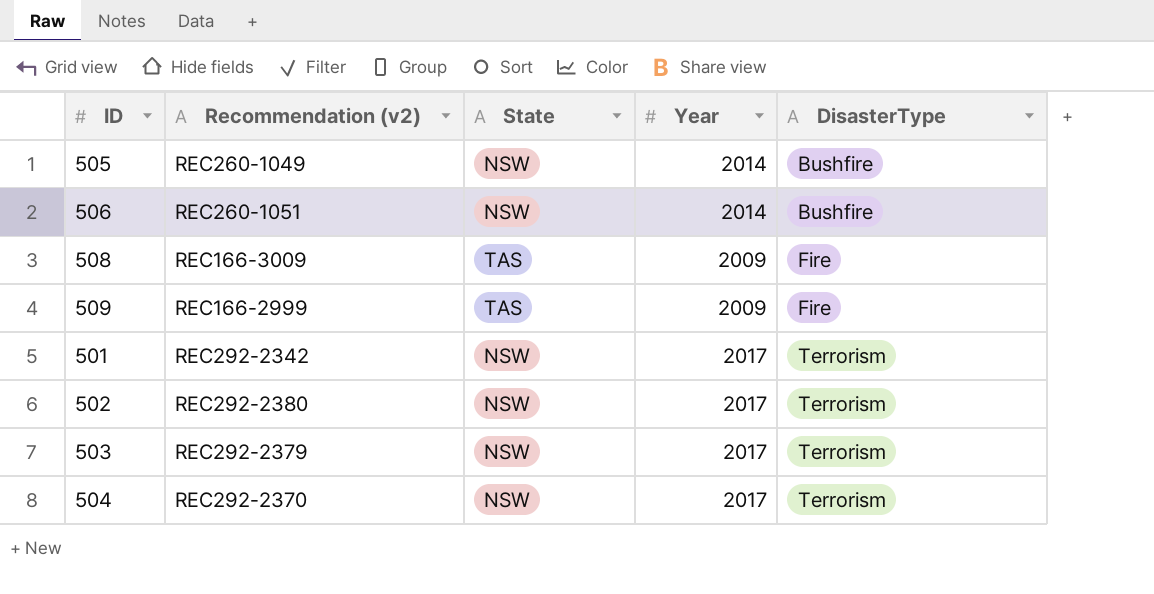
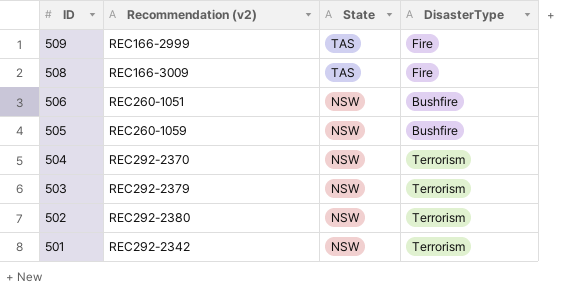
row order: DisasterType ascending -> ID descending
column Year | position: 4 -> none
505 | Recommendation (v2): REC260-1049 -> REC260-1059

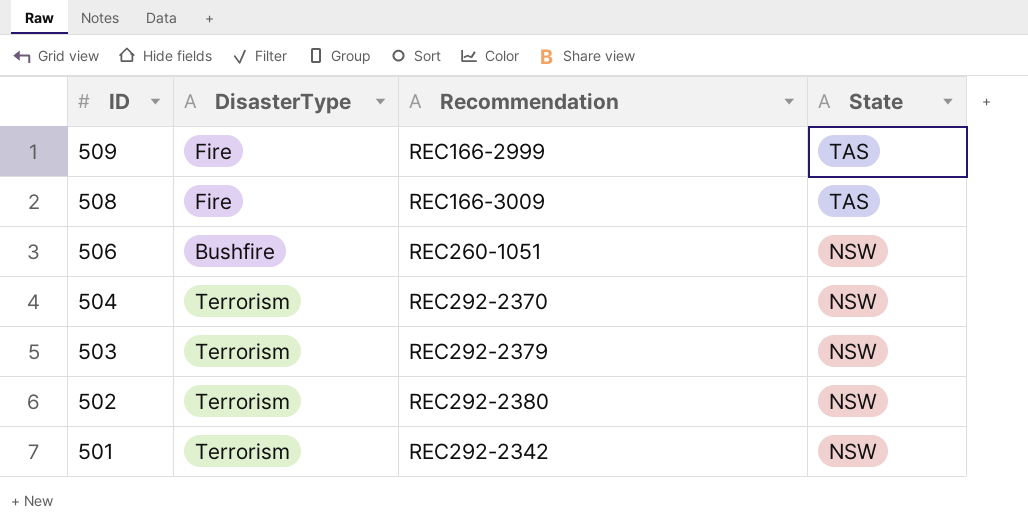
column DisasterType | position: 4 -> 2
column name: Recommendation (v2) -> Recommendation
row 505: REC260-1059 | NSW | Bushfire -> none

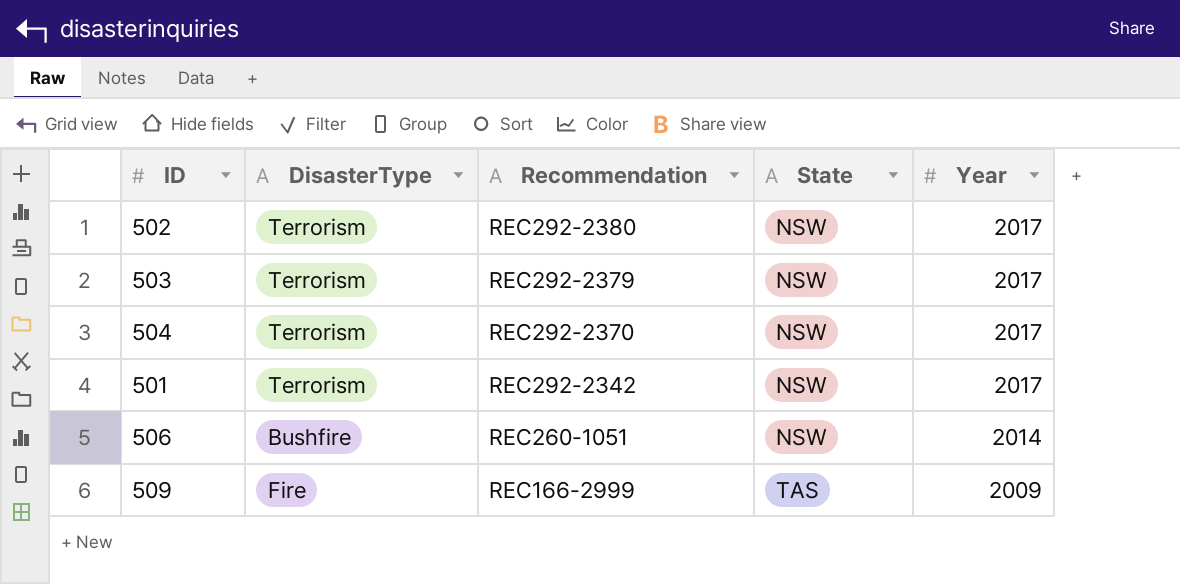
row order: ID descending -> Recommendation descending
column Year | position: none -> 5
row 508: Fire | REC166-3009 | TAS -> none

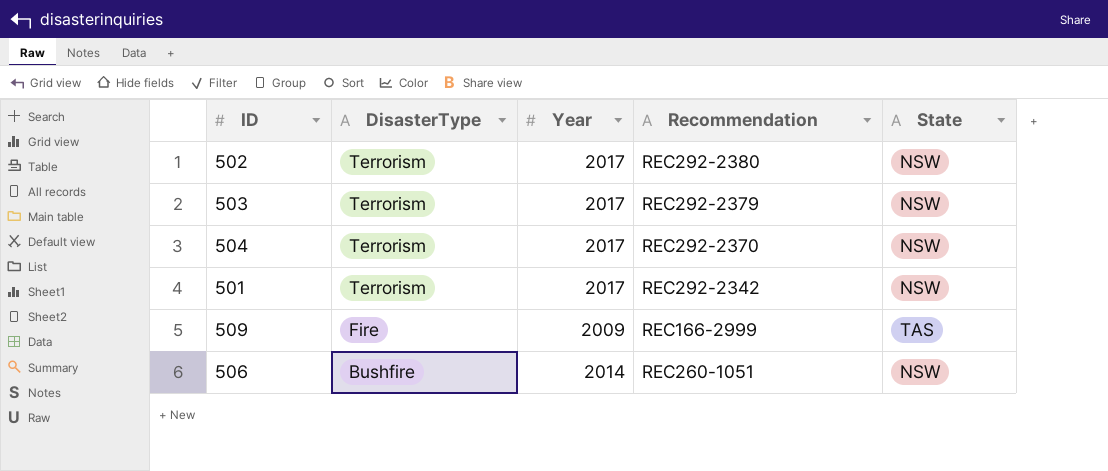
row order: Recommendation descending -> DisasterType descending
column Year | position: 5 -> 3

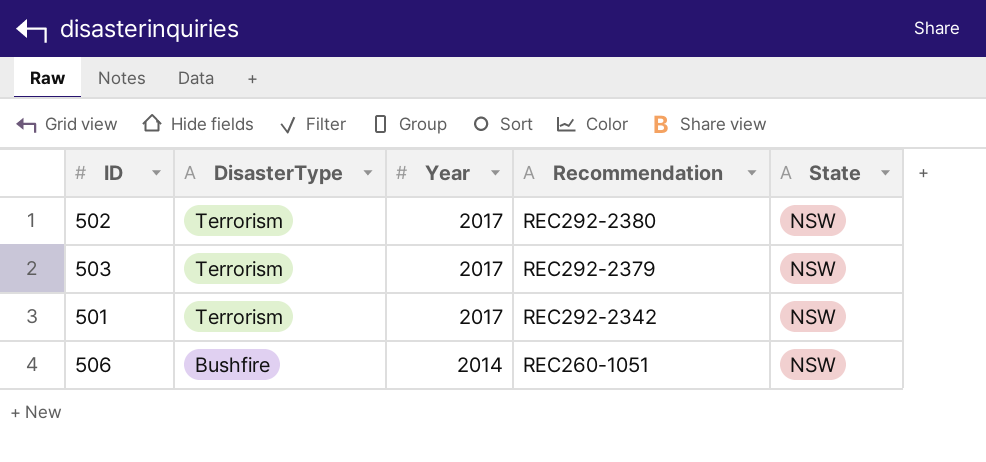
row 504: Terrorism | 2017 | REC292-2370 | NSW -> none
row 509: Fire | 2009 | REC166-2999 | TAS -> none

